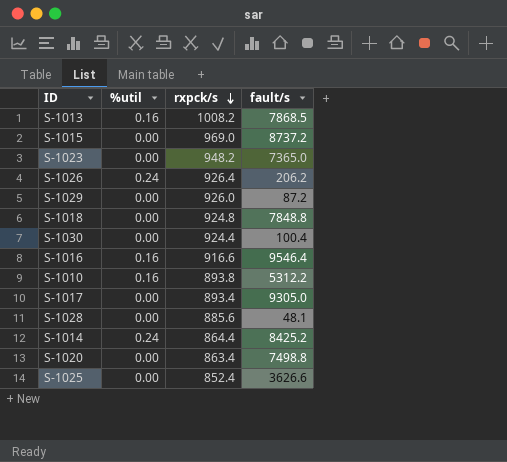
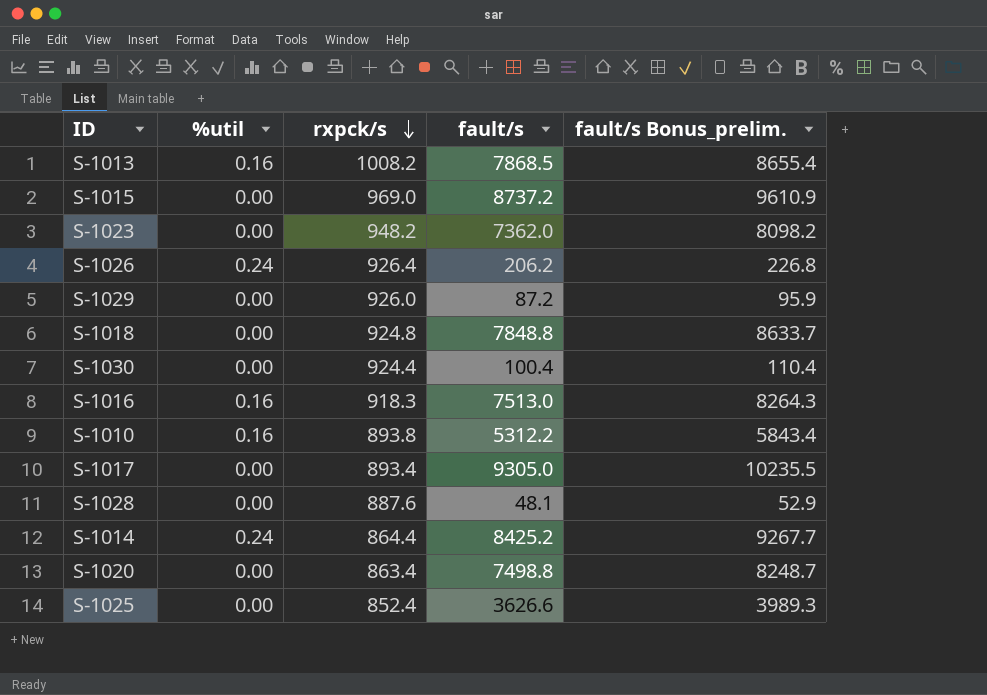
column fault/s Bonus_prelim. | formula: none -> [fault/s] * 1.1
S-1023 | fault/s: 7365.0 -> 7362.0
S-1016 | rxpck/s: 916.6 -> 918.3
S-1016 | fault/s: 9546.4 -> 7513.0
S-1028 | rxpck/s: 885.6 -> 887.6

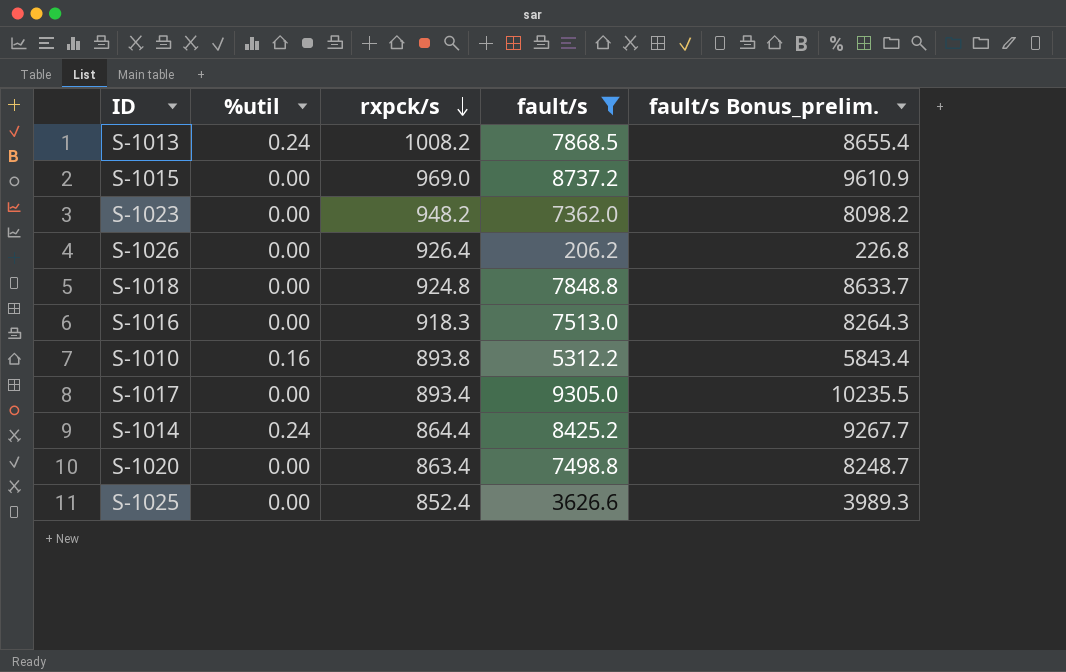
filter: none -> fault/s >= 206.2
S-1013 | %util: 0.16 -> 0.24
S-1026 | %util: 0.24 -> 0.00
S-1016 | %util: 0.16 -> 0.00

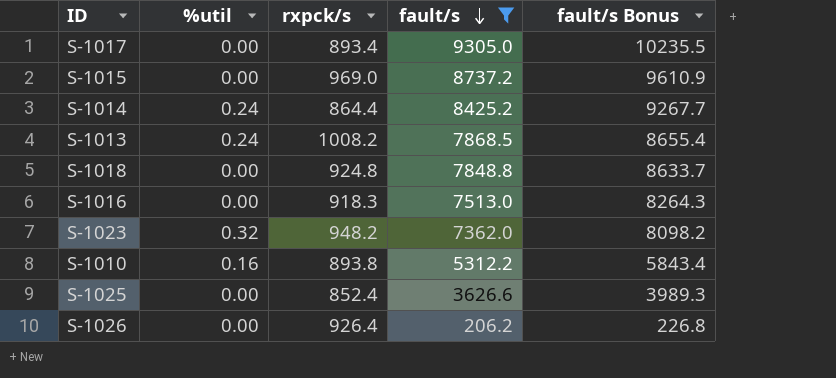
row order: rxpck/s descending -> fault/s descending
column name: fault/s Bonus_prelim. -> fault/s Bonus
row S-1020: 0.00 | 863.4 | 7498.8 | 8248.7 -> none
S-1023 | %util: 0.00 -> 0.32

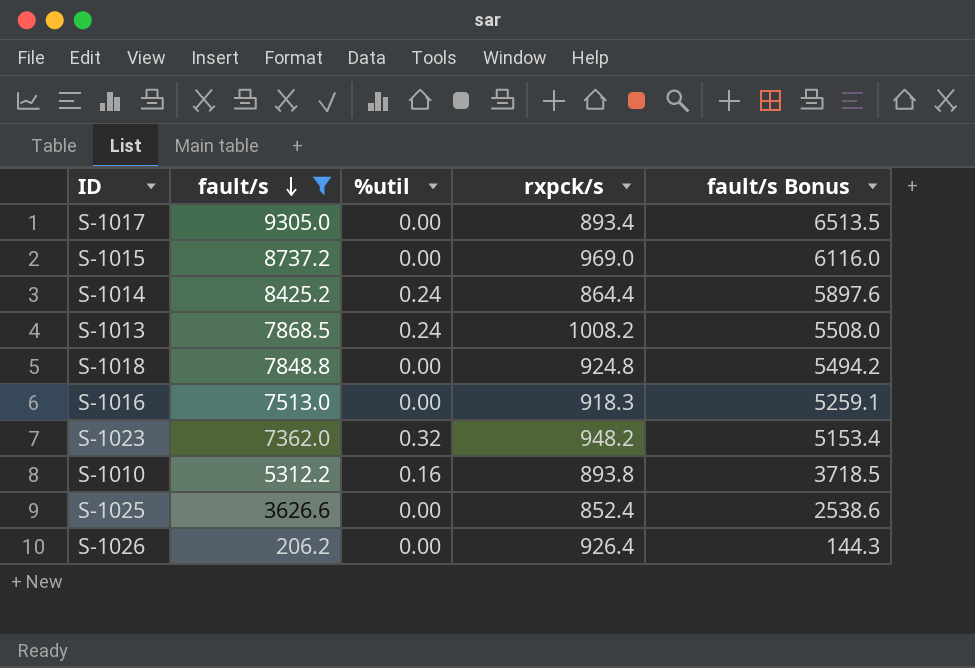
column fault/s | position: 4 -> 2
column fault/s Bonus | formula: [fault/s] * 1.1 -> [fault/s] * 0.7

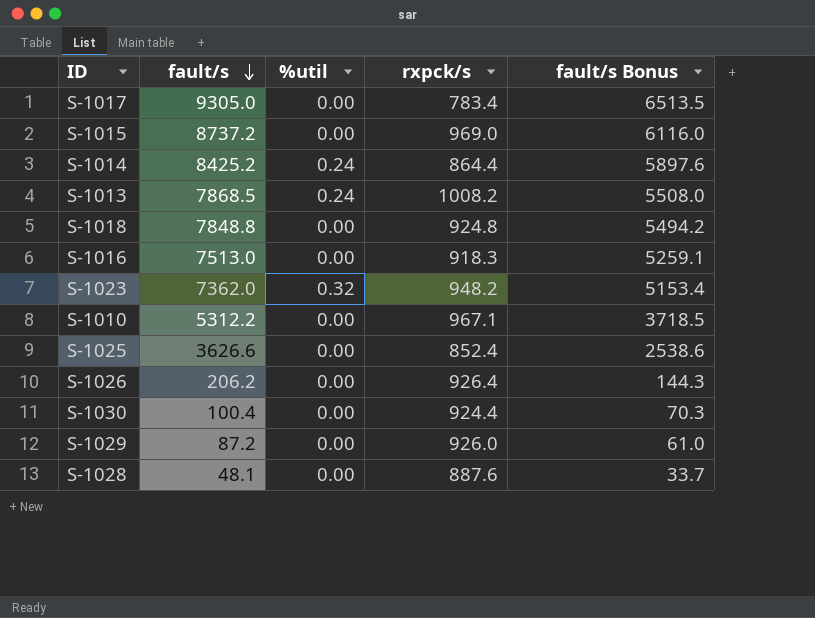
filter: fault/s >= 206.2 -> none
S-1017 | rxpck/s: 893.4 -> 783.4
S-1010 | %util: 0.16 -> 0.00
S-1010 | rxpck/s: 893.8 -> 967.1

